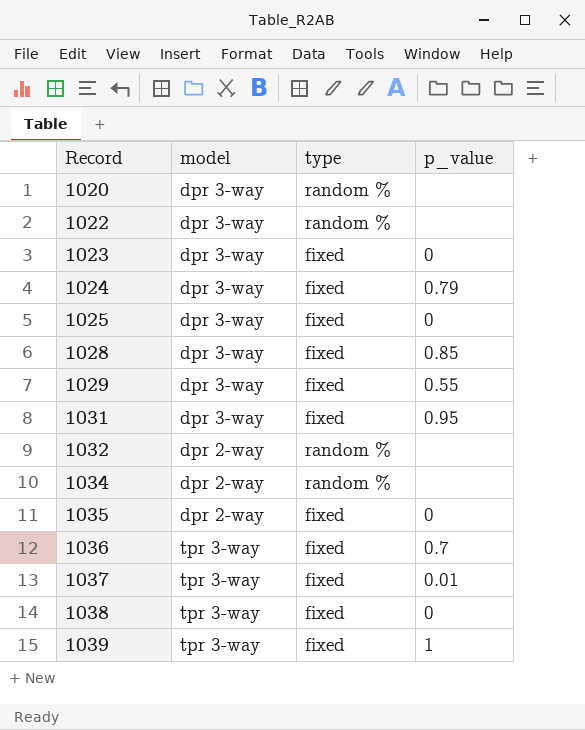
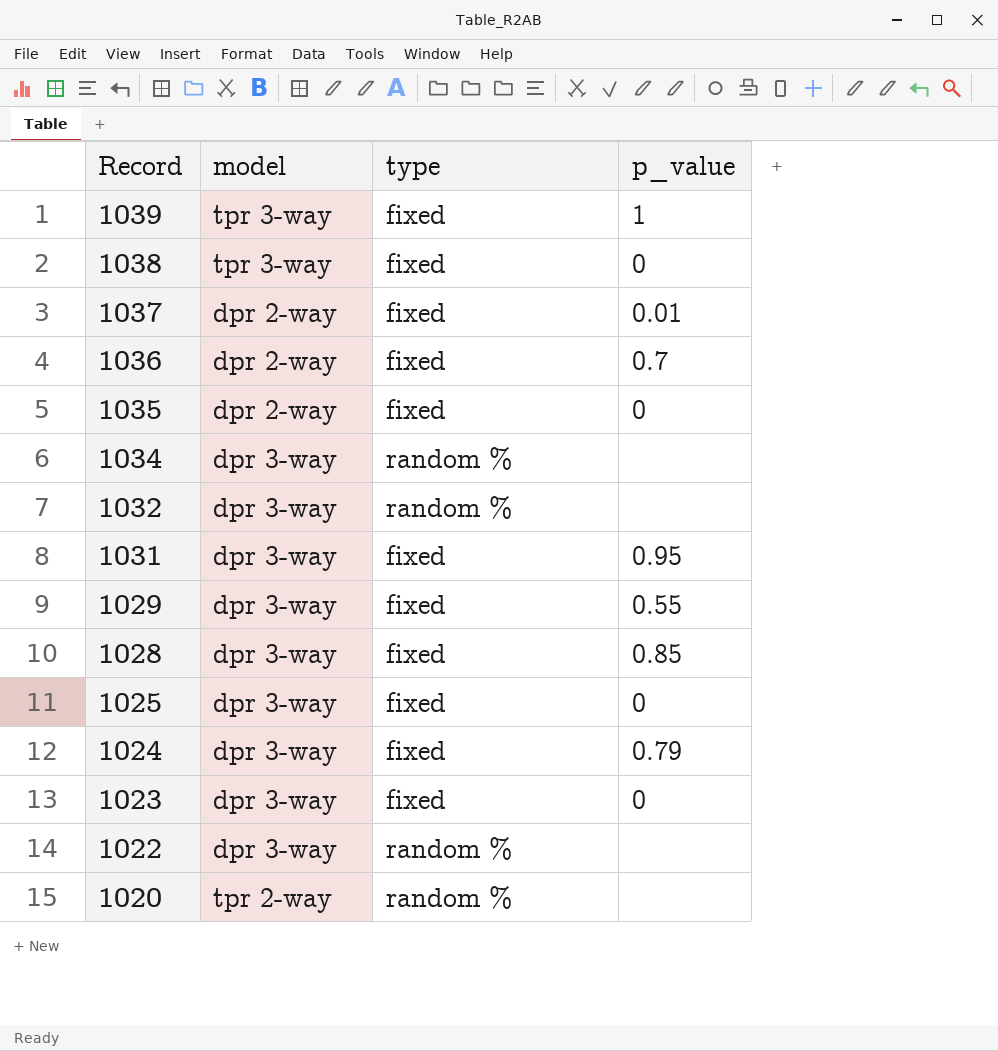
row order: Record ascending -> Record descending
1037 | model: tpr 3-way -> dpr 2-way
1036 | model: tpr 3-way -> dpr 2-way
1034 | model: dpr 2-way -> dpr 3-way
1032 | model: dpr 2-way -> dpr 3-way
1020 | model: dpr 3-way -> tpr 2-way

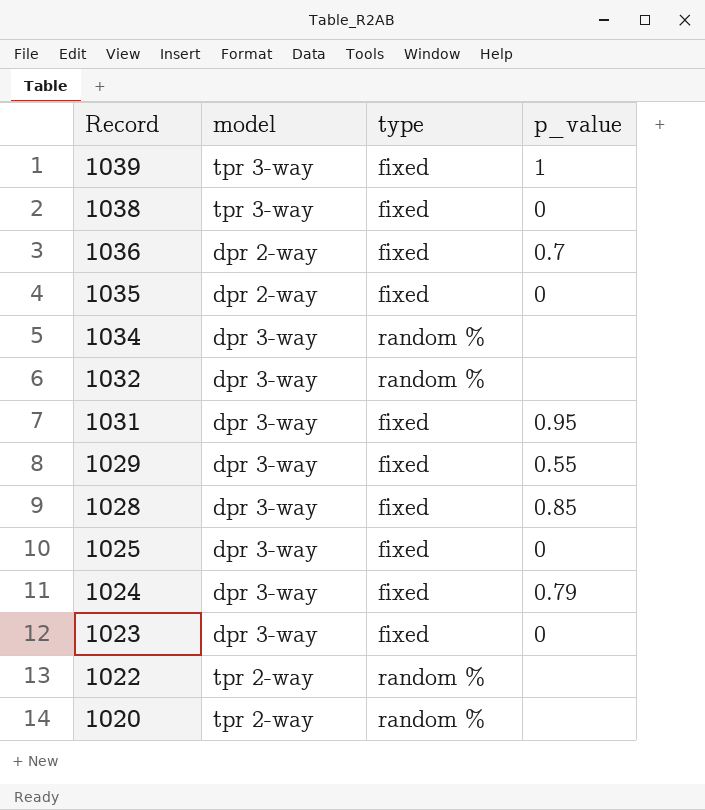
row 1037: dpr 2-way | fixed | 0.01 -> none
1022 | model: dpr 3-way -> tpr 2-way

